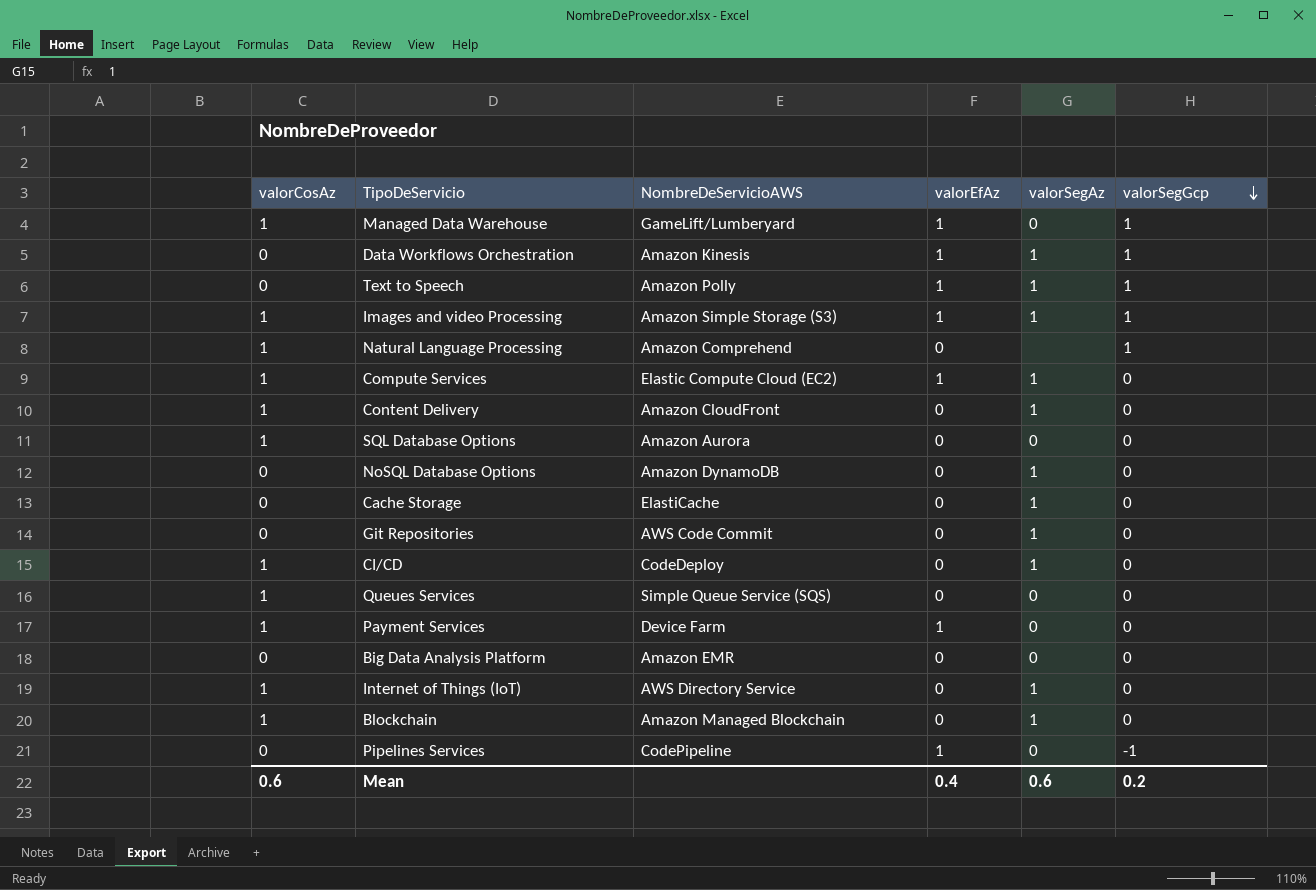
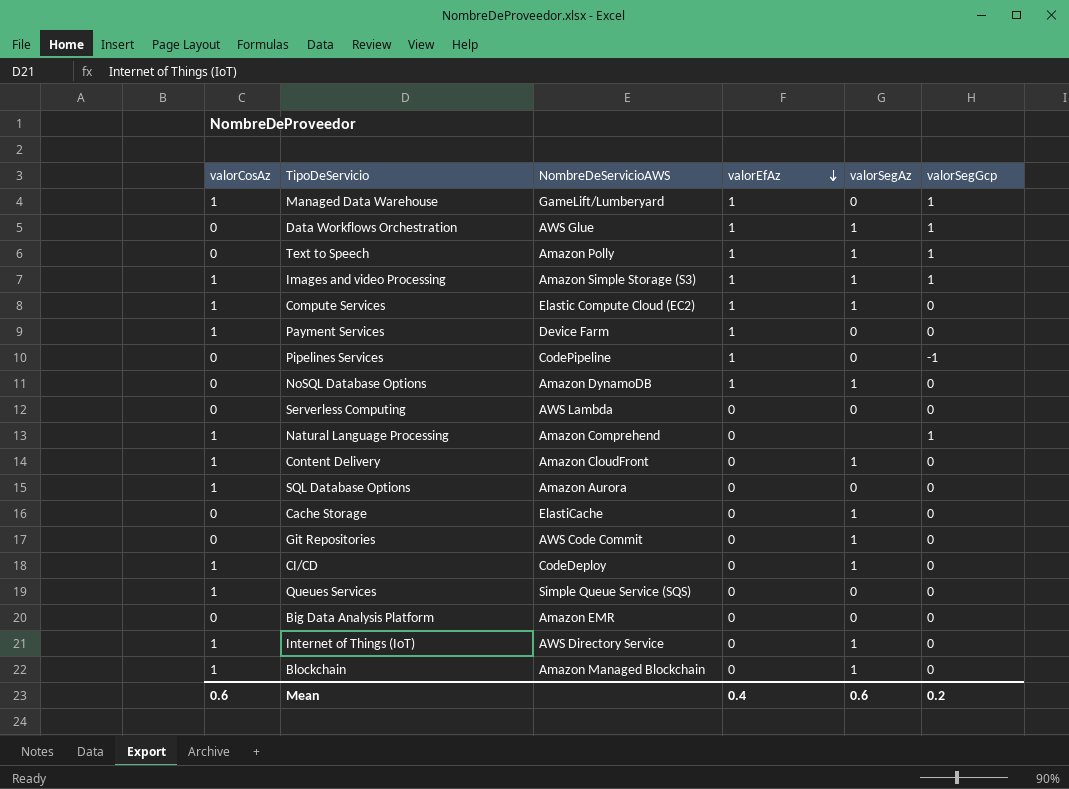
row order: valorSegGcp descending -> valorEfAz descending
Data Workflows Orchestration | NombreDeServicioAWS: Amazon Kinesis -> AWS Glue
NoSQL Database Options | valorEfAz: 0 -> 1
row Serverless Computing: none -> 0 | AWS Lambda | 0 | 0 | 0

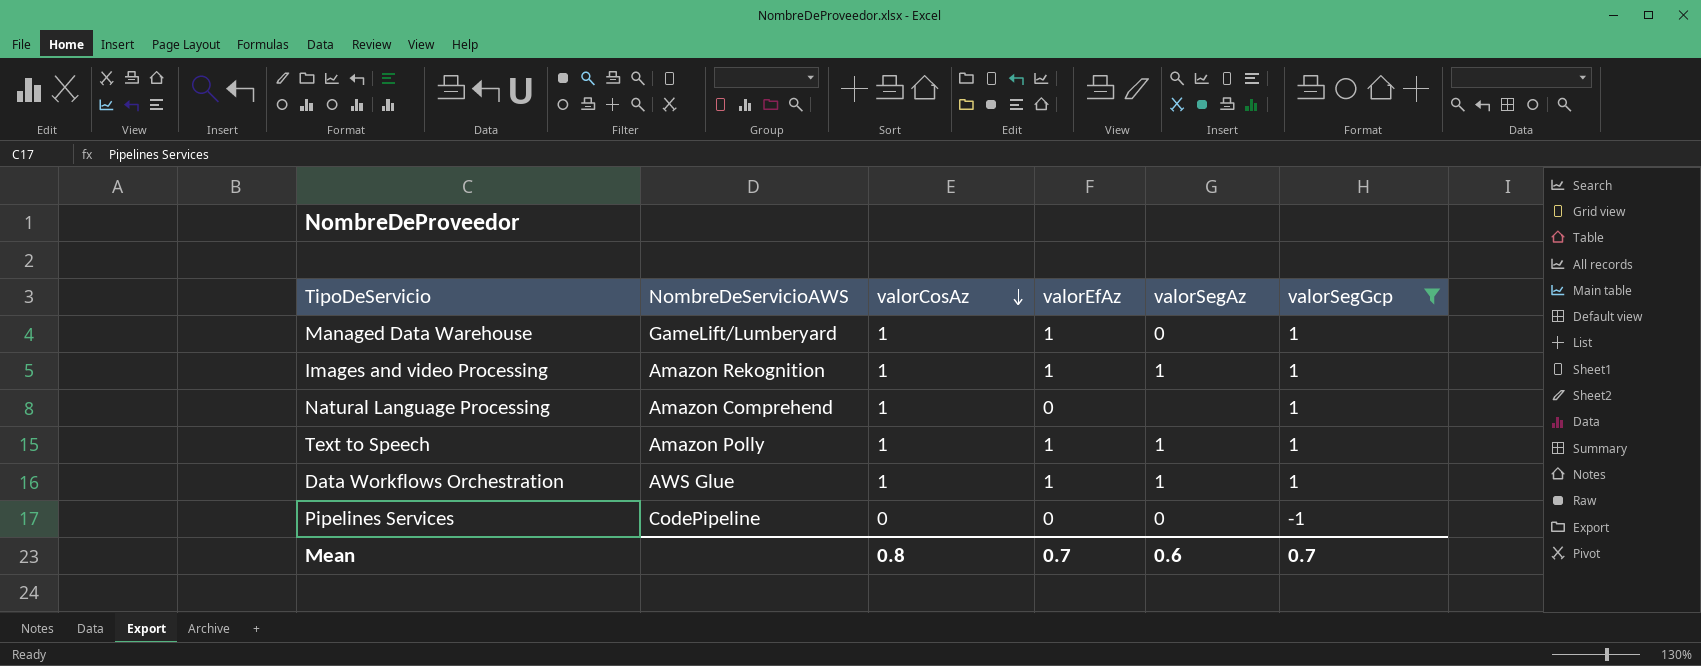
filter: none -> valorSegGcp != 0
row order: valorEfAz descending -> valorCosAz descending
column valorCosAz | position: 1 -> 3
Images and video Processing | NombreDeServicioAWS: Amazon Simple Storage (S3) -> Amazon Rekognition
Text to Speech | valorCosAz: 0 -> 1
Data Workflows Orchestration | valorCosAz: 0 -> 1
Pipelines Services | valorEfAz: 1 -> 0
Mean | valorCosAz: 0.6 -> 0.8
Mean | valorEfAz: 0.4 -> 0.7
Mean | valorSegGcp: 0.2 -> 0.7

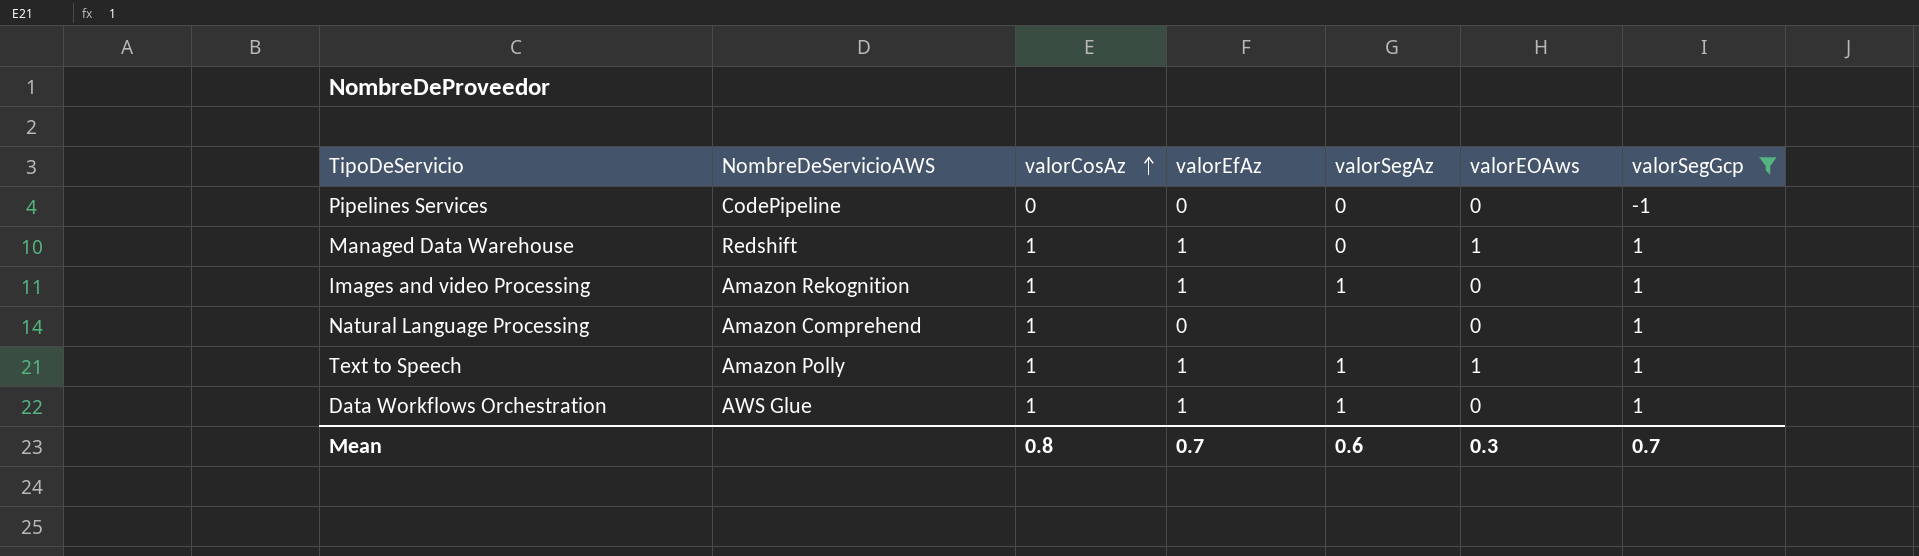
row order: valorCosAz descending -> valorCosAz ascending
column valorEOAws | position: none -> 6
Managed Data Warehouse | NombreDeServicioAWS: GameLift/Lumberyard -> Redshift

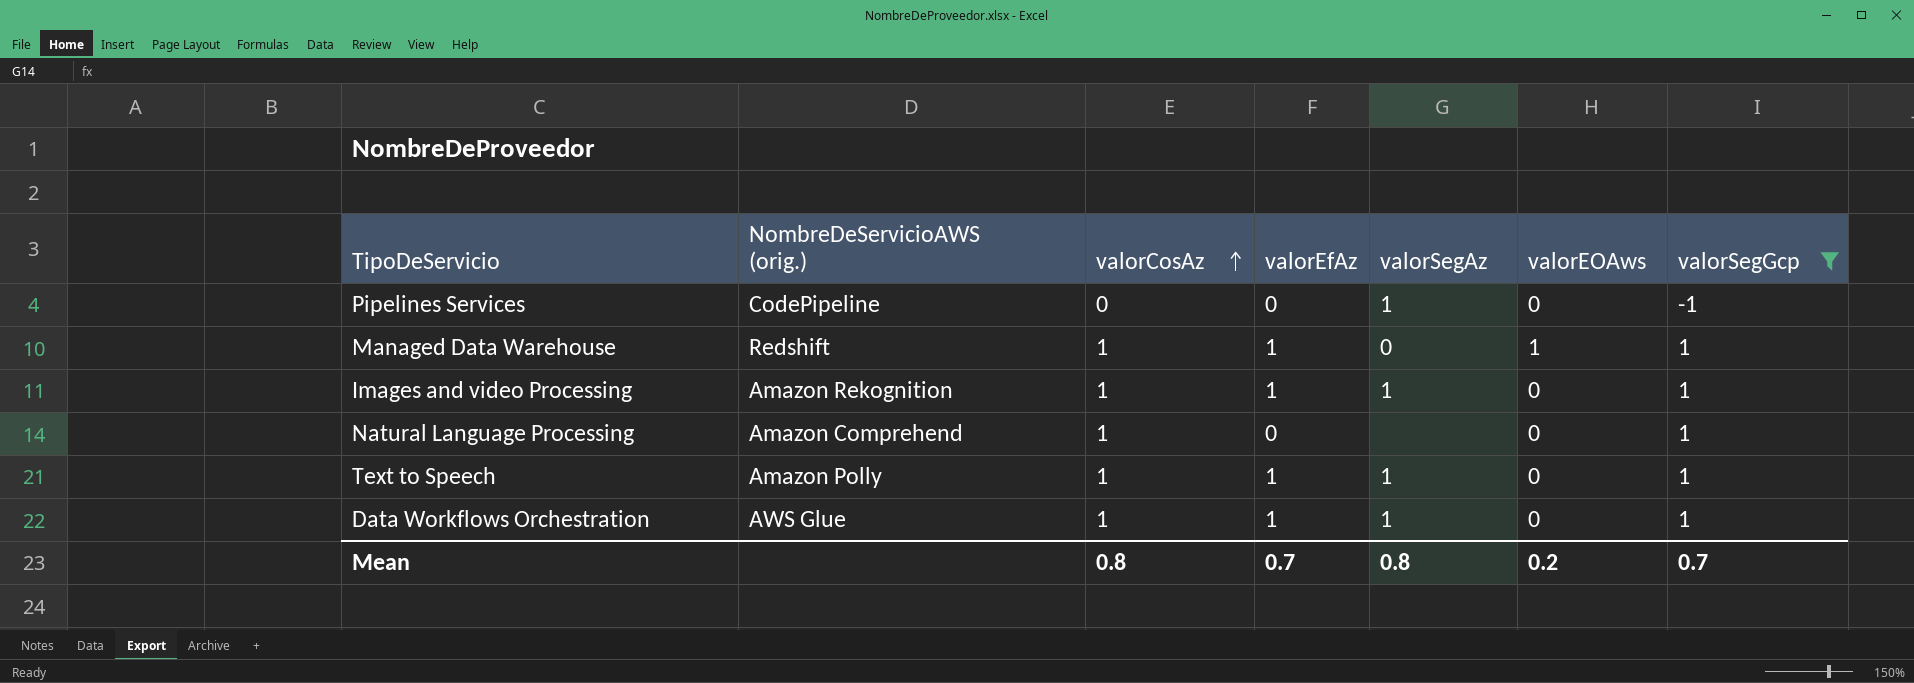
column name: NombreDeServicioAWS -> NombreDeServicioAWS (orig.)
Pipelines Services | valorSegAz: 0 -> 1
Text to Speech | valorEOAws: 1 -> 0
Mean | valorSegAz: 0.6 -> 0.8
Mean | valorEOAws: 0.3 -> 0.2

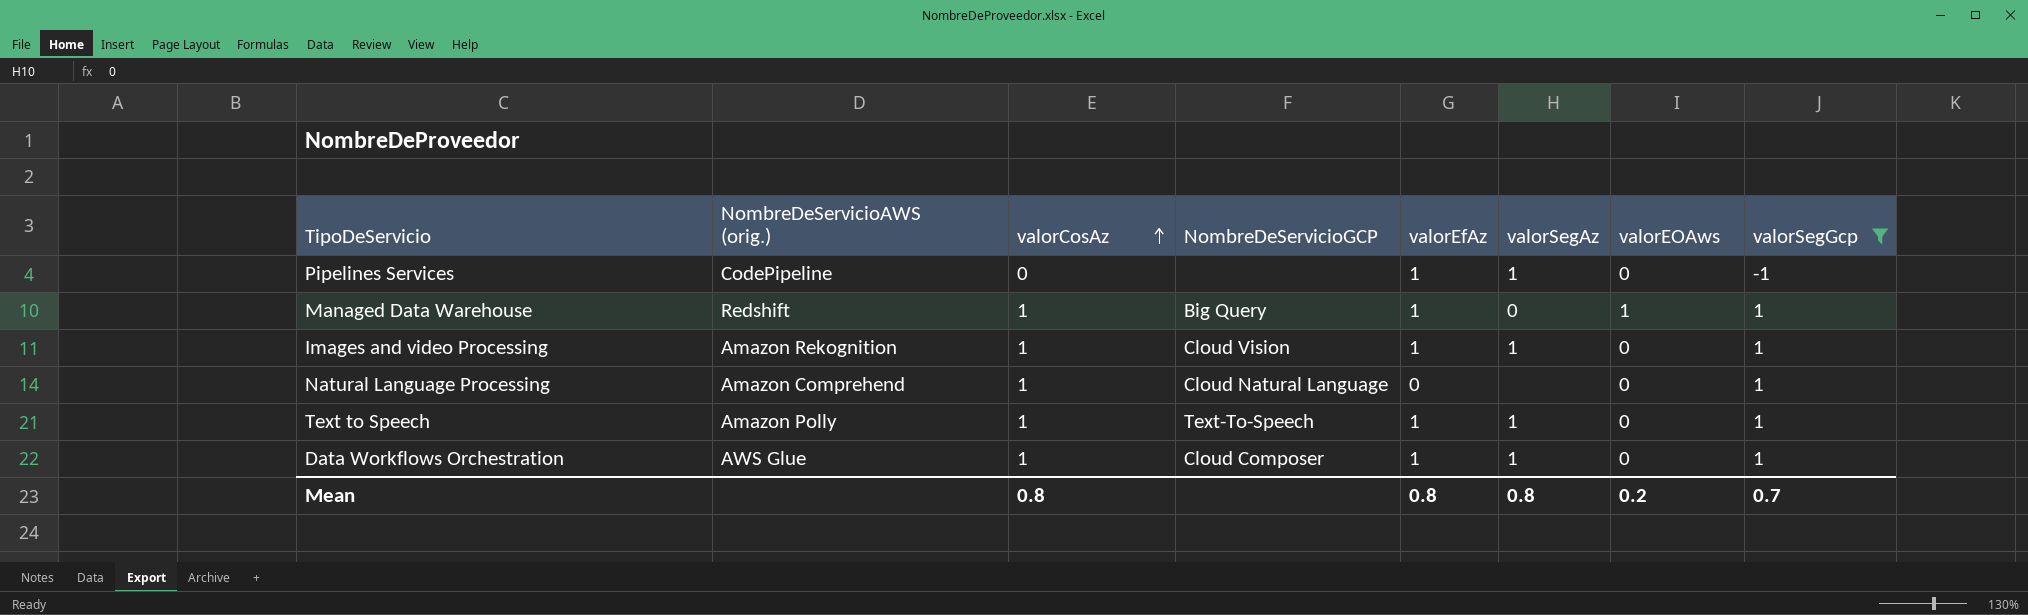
column NombreDeServicioGCP | position: none -> 4
Pipelines Services | valorEfAz: 0 -> 1
Mean | valorEfAz: 0.7 -> 0.8

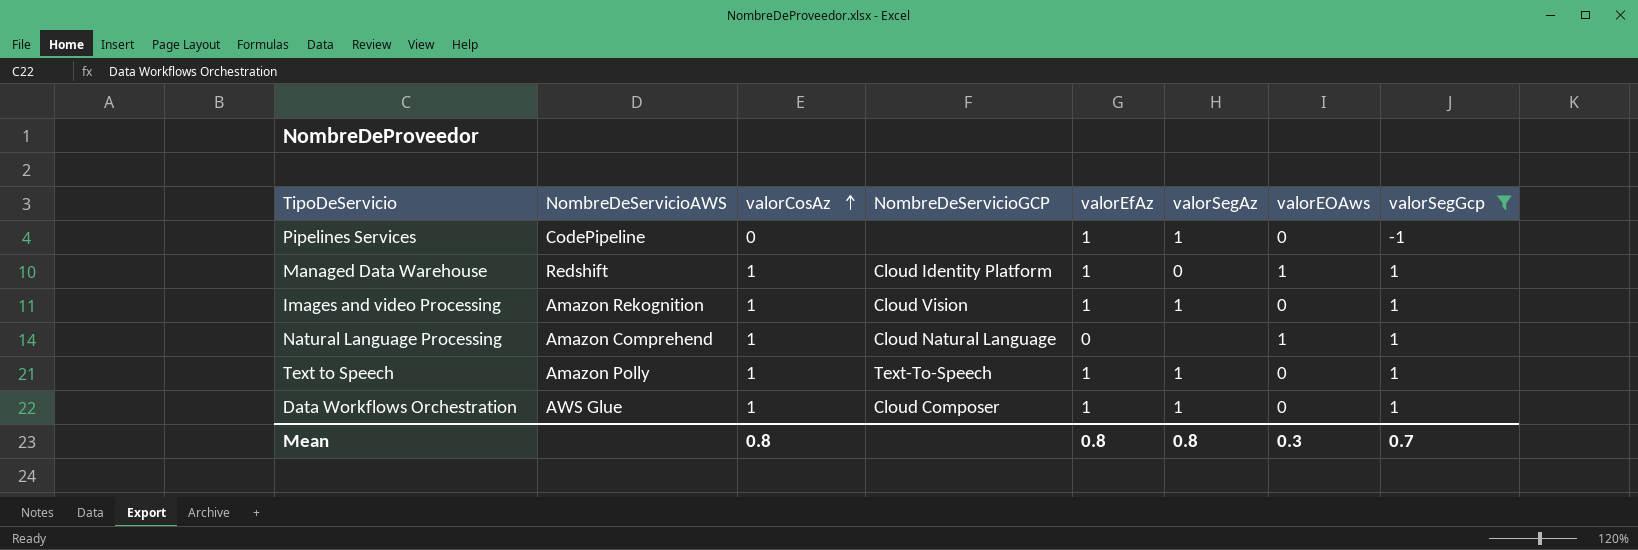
column name: NombreDeServicioAWS (orig.) -> NombreDeServicioAWS
Managed Data Warehouse | NombreDeServicioGCP: Big Query -> Cloud Identity Platform
Natural Language Processing | valorEOAws: 0 -> 1
Mean | valorEOAws: 0.2 -> 0.3

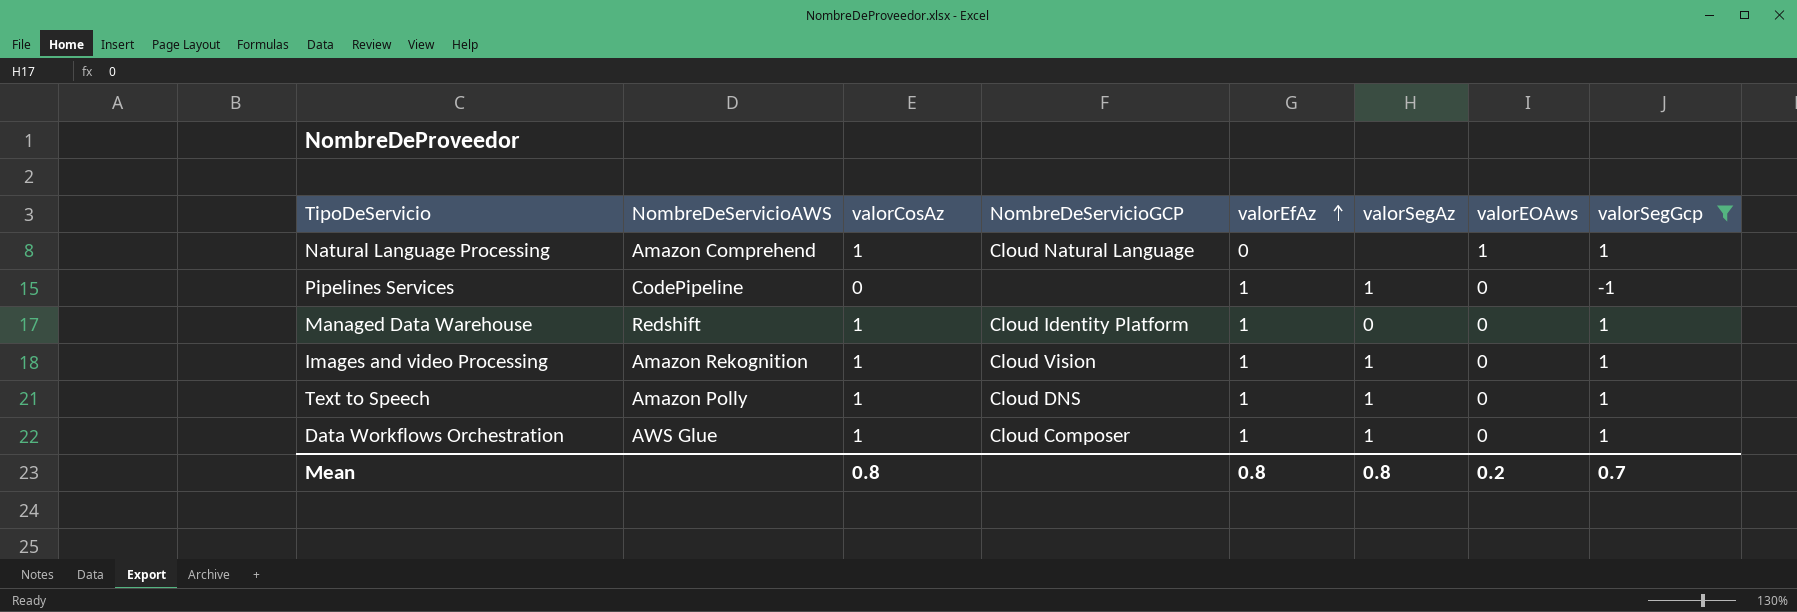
row order: valorCosAz ascending -> valorEfAz ascending
Managed Data Warehouse | valorEOAws: 1 -> 0
Text to Speech | NombreDeServicioGCP: Text-To-Speech -> Cloud DNS
Mean | valorEOAws: 0.3 -> 0.2

